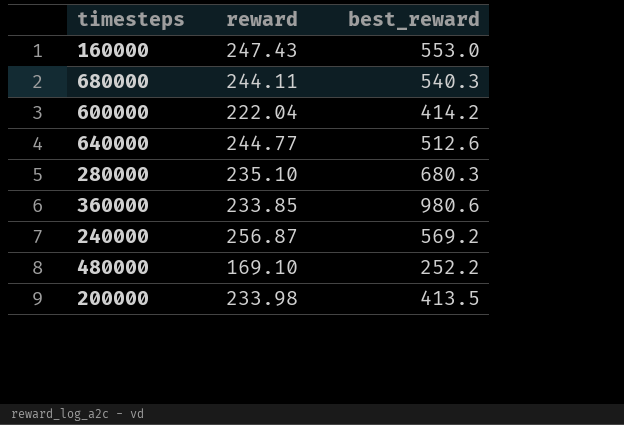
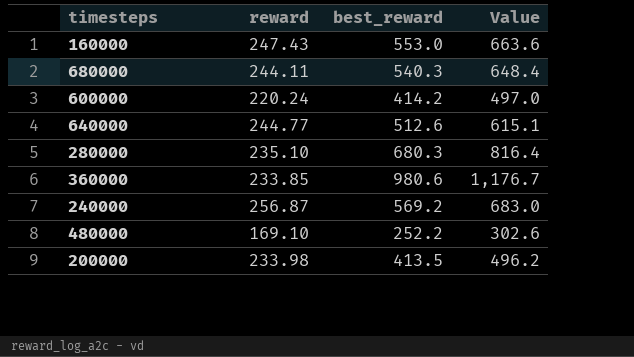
column Value | formula: none -> [best_reward] * 1.2
600000 | reward: 222.04 -> 220.24

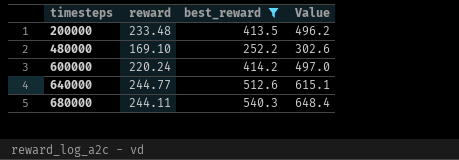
filter: none -> best_reward <= 540.3
row order: none -> timesteps ascending
200000 | reward: 233.98 -> 233.48

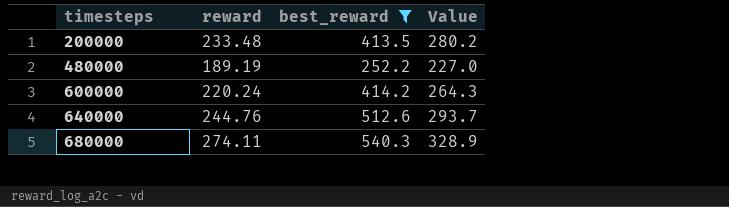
column Value | formula: [best_reward] * 1.2 -> [reward] * 1.2
480000 | reward: 169.10 -> 189.19
640000 | reward: 244.77 -> 244.76
680000 | reward: 244.11 -> 274.11

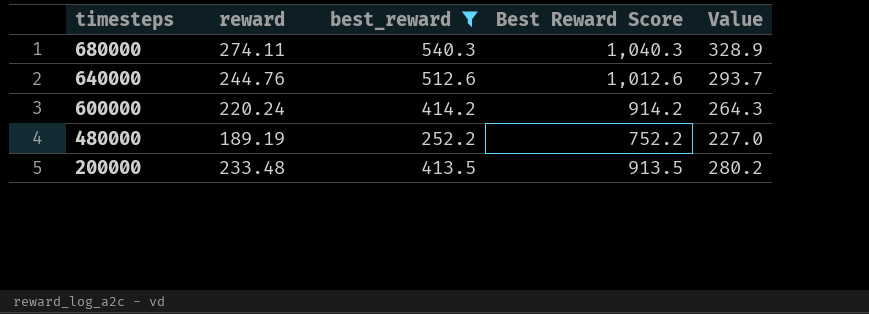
row order: timesteps ascending -> timesteps descending
column Best Reward Score | formula: none -> [best_reward] + 500

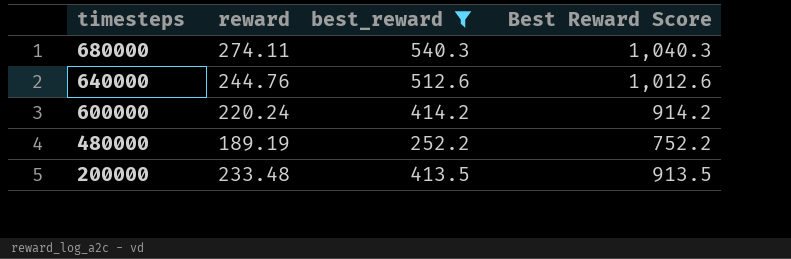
column Value | formula: [reward] * 1.2 -> none

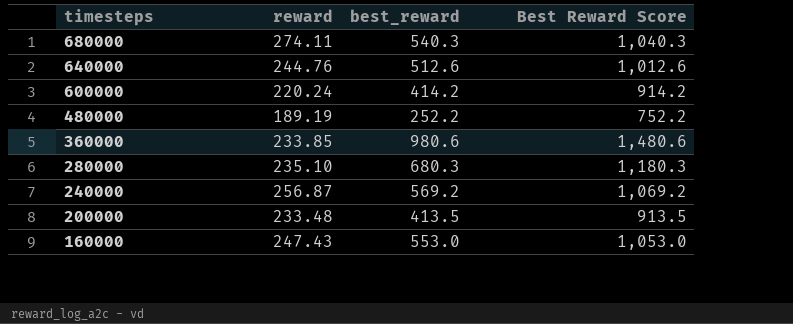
filter: best_reward <= 540.3 -> none

